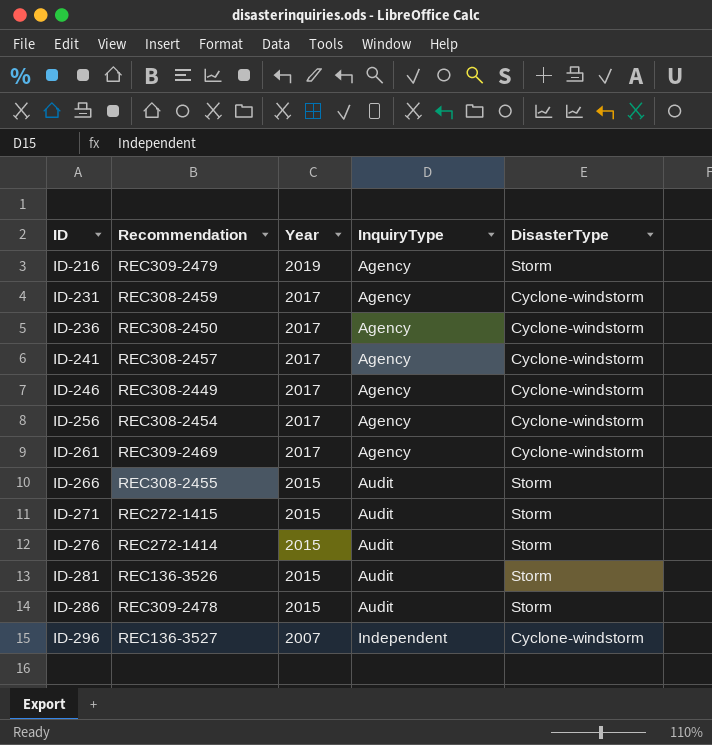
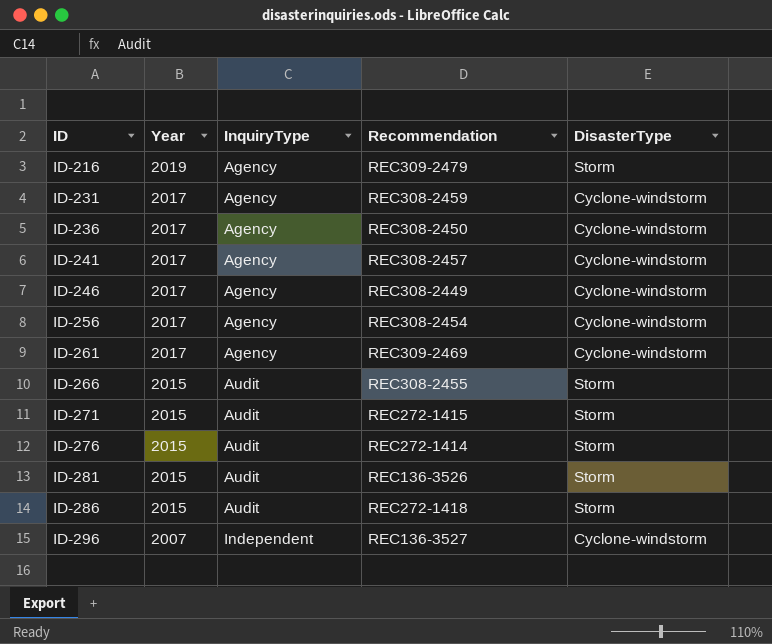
column Recommendation | position: 2 -> 4
ID-286 | Recommendation: REC309-2478 -> REC272-1418

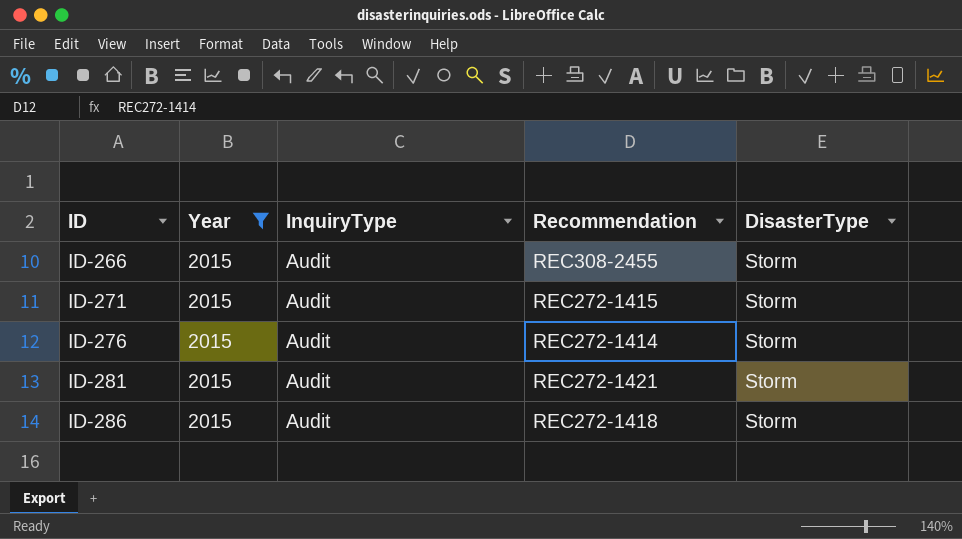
filter: none -> Year = 2015
ID-281 | Recommendation: REC136-3526 -> REC272-1421

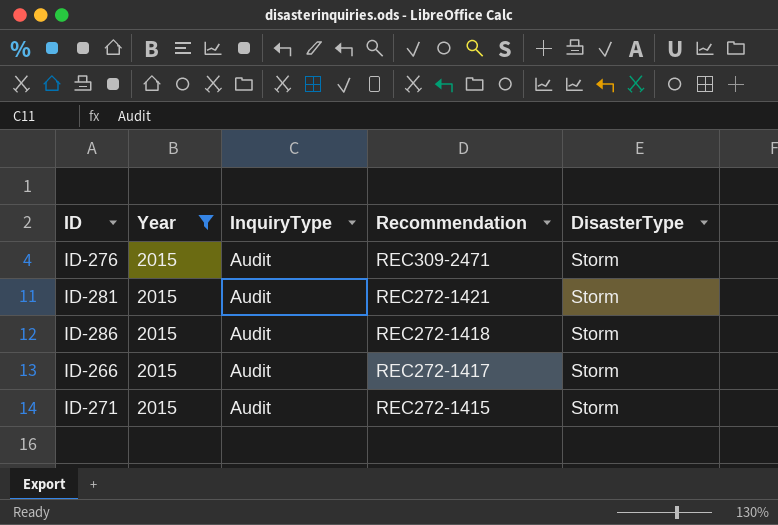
row order: ID ascending -> Recommendation descending
ID-276 | Recommendation: REC272-1414 -> REC309-2471
ID-266 | Recommendation: REC308-2455 -> REC272-1417

